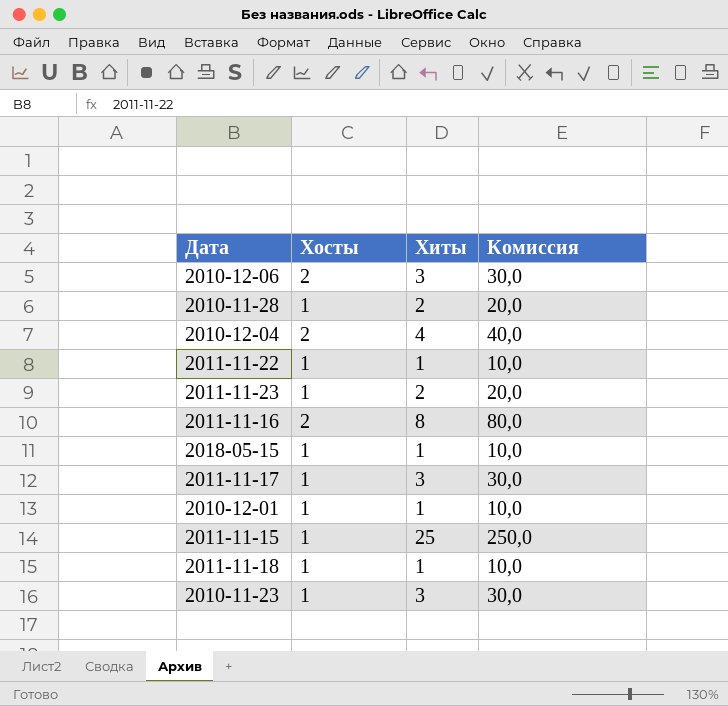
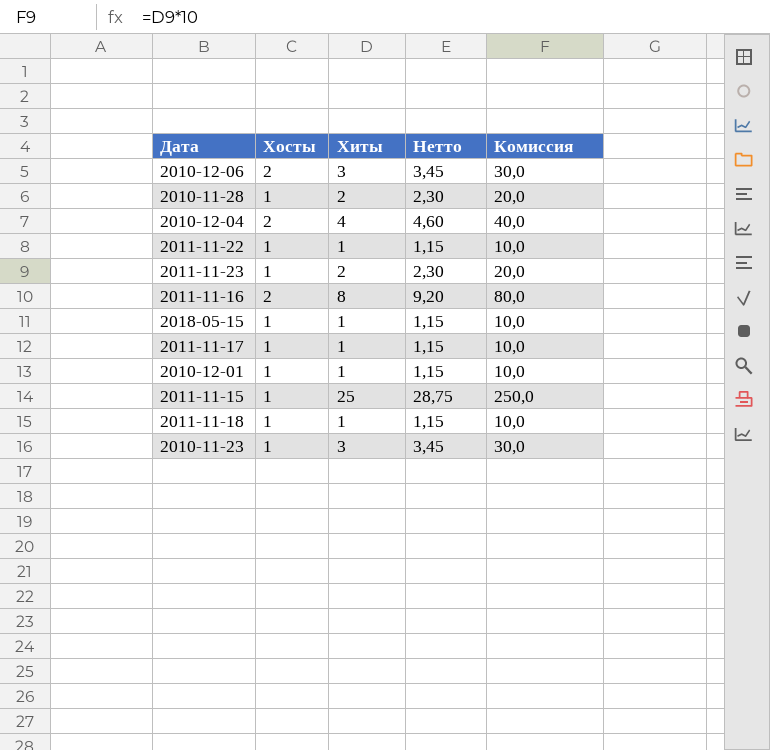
column Нетто | formula: none -> [Хиты] * 1,15
2011-11-17 | Хиты: 3 -> 1
2011-11-17 | Комиссия: 30,0 -> 10,0

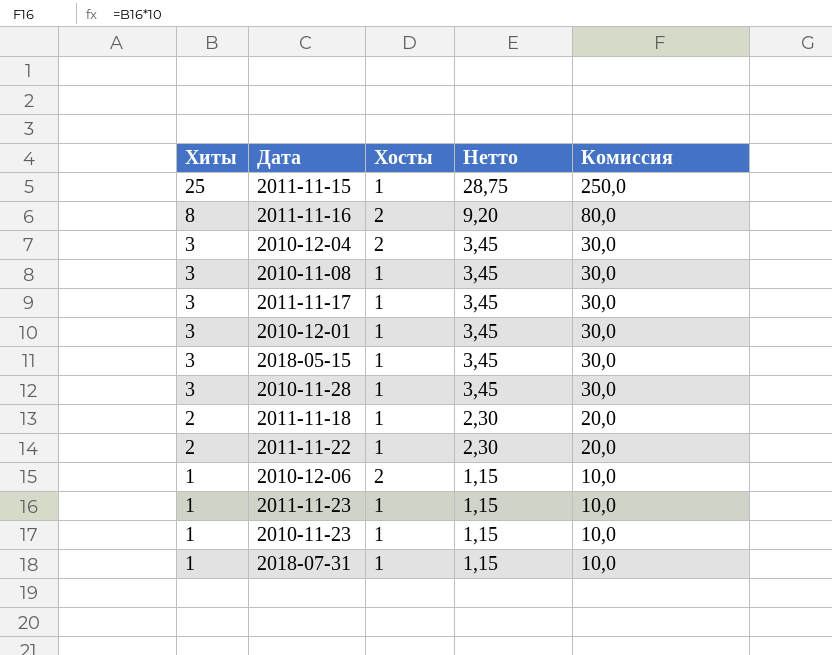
row order: none -> Хиты descending
column Хиты | position: 3 -> 1
2010-12-04 | Хиты: 4 -> 3
2010-12-04 | Нетто: 4,60 -> 3,45
2010-12-04 | Комиссия: 40,0 -> 30,0
row 2010-11-08: none -> 3 | 1 | 3,45 | 30,0
2011-11-17 | Хиты: 1 -> 3
2011-11-17 | Нетто: 1,15 -> 3,45
2011-11-17 | Комиссия: 10,0 -> 30,0
2010-12-01 | Хиты: 1 -> 3
2010-12-01 | Нетто: 1,15 -> 3,45
2010-12-01 | Комиссия: 10,0 -> 30,0
2018-05-15 | Хиты: 1 -> 3
2018-05-15 | Нетто: 1,15 -> 3,45
2018-05-15 | Комиссия: 10,0 -> 30,0
2010-11-28 | Хиты: 2 -> 3
2010-11-28 | Нетто: 2,30 -> 3,45
2010-11-28 | Комиссия: 20,0 -> 30,0
2011-11-18 | Хиты: 1 -> 2
2011-11-18 | Нетто: 1,15 -> 2,30
2011-11-18 | Комиссия: 10,0 -> 20,0
2011-11-22 | Хиты: 1 -> 2
2011-11-22 | Нетто: 1,15 -> 2,30
2011-11-22 | Комиссия: 10,0 -> 20,0
2010-12-06 | Хиты: 3 -> 1
2010-12-06 | Нетто: 3,45 -> 1,15
2010-12-06 | Комиссия: 30,0 -> 10,0
2011-11-23 | Хиты: 2 -> 1
2011-11-23 | Нетто: 2,30 -> 1,15
2011-11-23 | Комиссия: 20,0 -> 10,0
2010-11-23 | Хиты: 3 -> 1
2010-11-23 | Нетто: 3,45 -> 1,15
2010-11-23 | Комиссия: 30,0 -> 10,0
row 2018-07-31: none -> 1 | 1 | 1,15 | 10,0

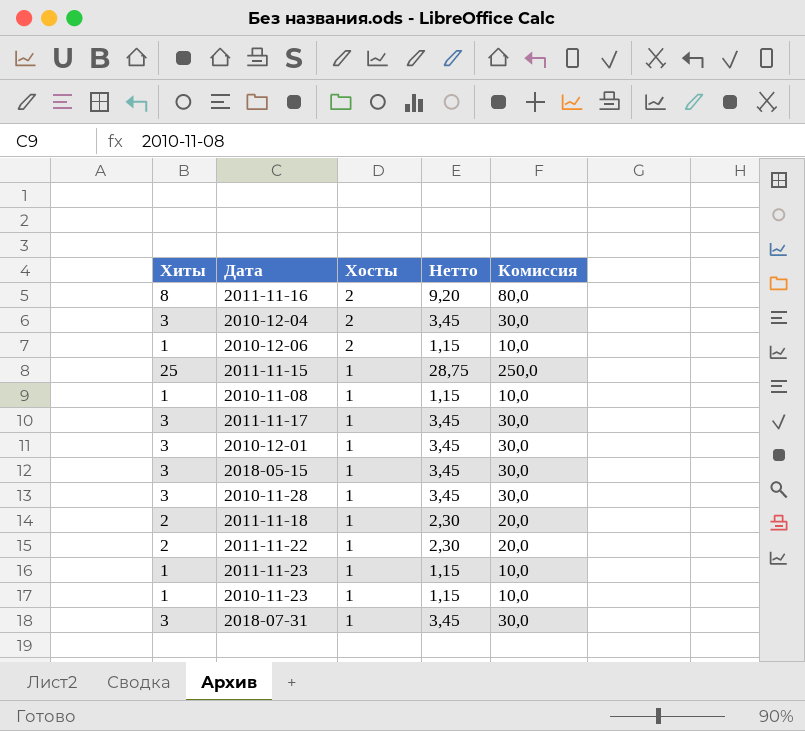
row order: Хиты descending -> Хосты descending
2010-11-08 | Хиты: 3 -> 1
2010-11-08 | Нетто: 3,45 -> 1,15
2010-11-08 | Комиссия: 30,0 -> 10,0
2018-07-31 | Хиты: 1 -> 3
2018-07-31 | Нетто: 1,15 -> 3,45
2018-07-31 | Комиссия: 10,0 -> 30,0

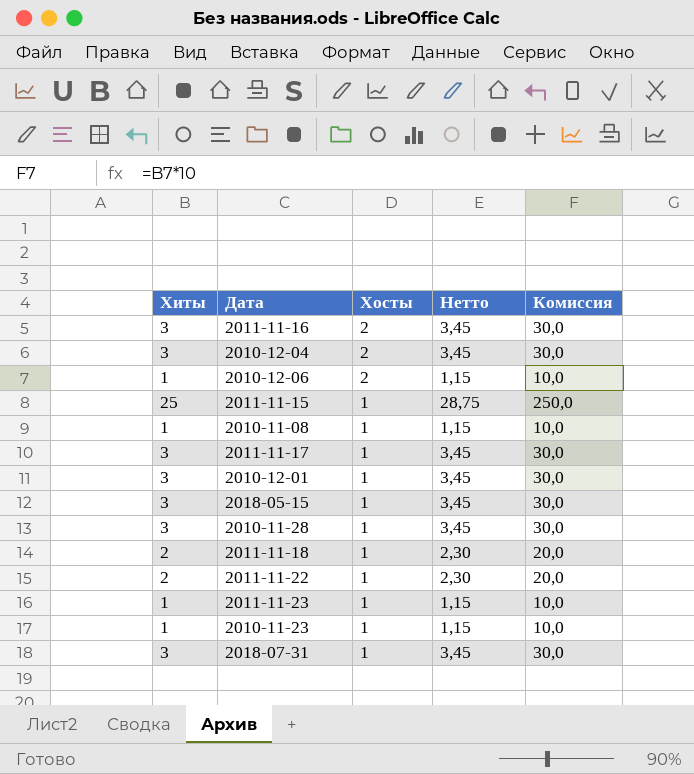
2011-11-16 | Хиты: 8 -> 3
2011-11-16 | Нетто: 9,20 -> 3,45
2011-11-16 | Комиссия: 80,0 -> 30,0

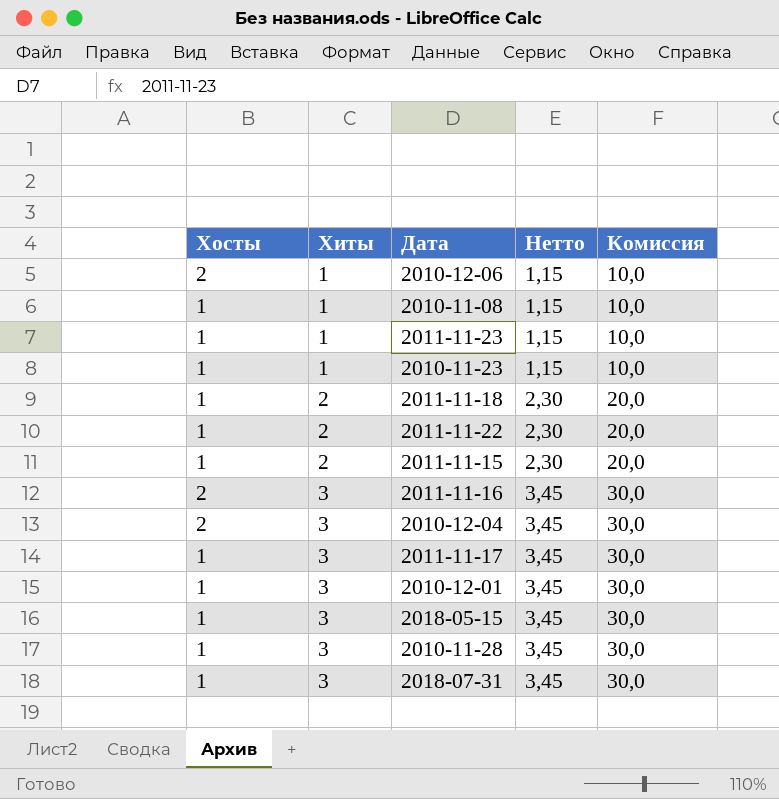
row order: Хосты descending -> Хиты ascending
column Хосты | position: 3 -> 1
2011-11-15 | Хиты: 25 -> 2
2011-11-15 | Нетто: 28,75 -> 2,30
2011-11-15 | Комиссия: 250,0 -> 20,0

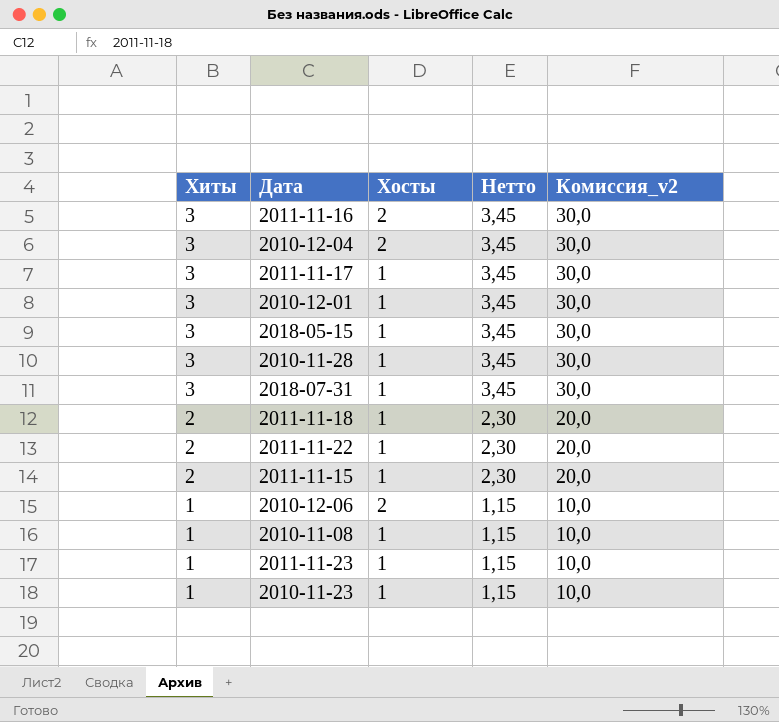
row order: Хиты ascending -> Хиты descending
column Хосты | position: 1 -> 3
column name: Комиссия -> Комиссия_v2

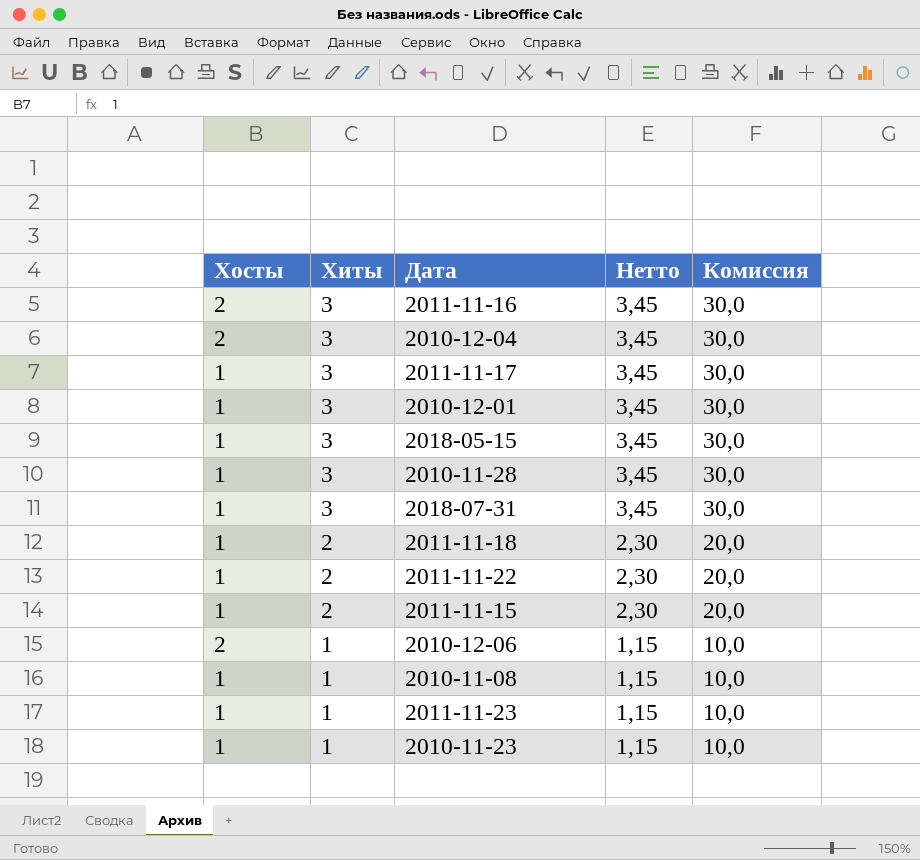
column Хосты | position: 3 -> 1
column name: Комиссия_v2 -> Комиссия

